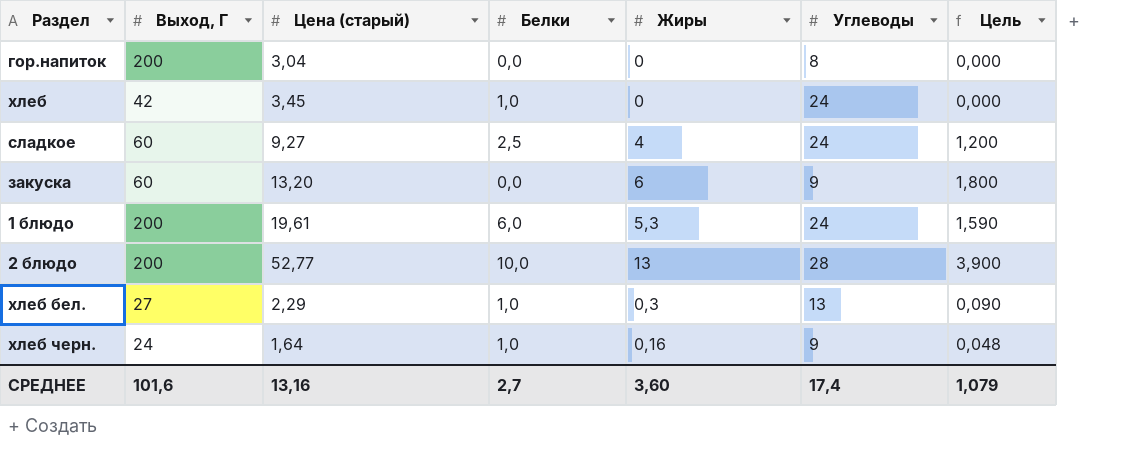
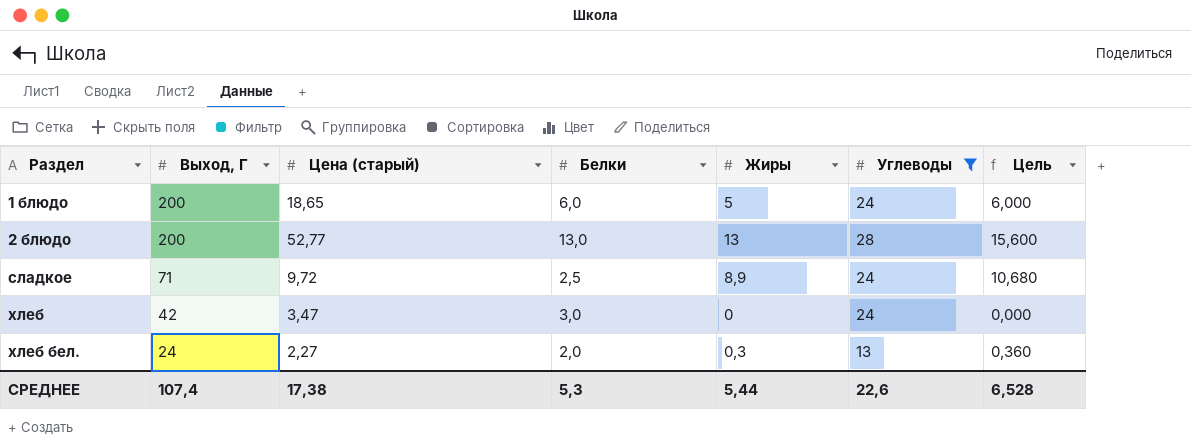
filter: none -> Углеводы >= 13
row order: none -> Раздел ascending
column Цель | formula: [Жиры] * 0,3 -> [Жиры] * 1,2
1 блюдо | Цена (старый): 19,61 -> 18,65
1 блюдо | Жиры: 5,3 -> 5
2 блюдо | Белки: 10,0 -> 13,0
сладкое | Выход, Г: 60 -> 71
сладкое | Цена (старый): 9,27 -> 9,72
сладкое | Жиры: 4 -> 8,9
хлеб | Цена (старый): 3,45 -> 3,47
хлеб | Белки: 1,0 -> 3,0
хлеб бел. | Выход, Г: 27 -> 24
хлеб бел. | Цена (старый): 2,29 -> 2,27
хлеб бел. | Белки: 1,0 -> 2,0
СРЕДНЕЕ | Выход, Г: 101,6 -> 107,4
СРЕДНЕЕ | Цена (старый): 13,16 -> 17,38
СРЕДНЕЕ | Белки: 2,7 -> 5,3
СРЕДНЕЕ | Жиры: 3,60 -> 5,44
СРЕДНЕЕ | Углеводы: 17,4 -> 22,6
СРЕДНЕЕ | Цель: 1,079 -> 6,528

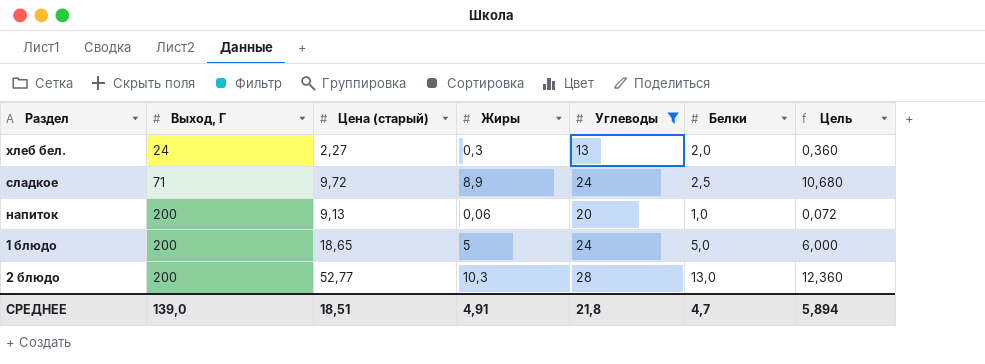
row order: Раздел ascending -> Выход, Г ascending
column Белки | position: 4 -> 6
row хлеб: 42 | 3,47 | 3,0 | 0 | 24 | 0,000 -> none
row напиток: none -> 200 | 9,13 | 0,06 | 20 | 1,0 | 0,072
1 блюдо | Белки: 6,0 -> 5,0
2 блюдо | Жиры: 13 -> 10,3
2 блюдо | Цель: 15,600 -> 12,360
СРЕДНЕЕ | Выход, Г: 107,4 -> 139,0
СРЕДНЕЕ | Цена (старый): 17,38 -> 18,51
СРЕДНЕЕ | Жиры: 5,44 -> 4,91
СРЕДНЕЕ | Углеводы: 22,6 -> 21,8
СРЕДНЕЕ | Белки: 5,3 -> 4,7
СРЕДНЕЕ | Цель: 6,528 -> 5,894

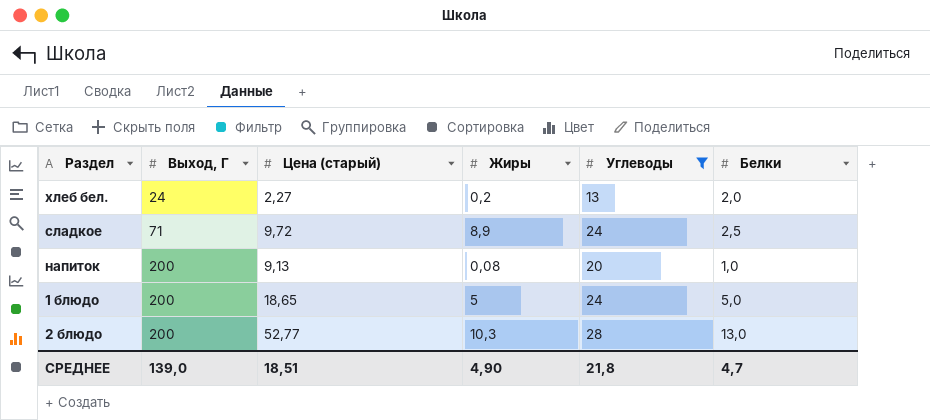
column Цель | formula: [Жиры] * 1,2 -> none
хлеб бел. | Жиры: 0,3 -> 0,2
напиток | Жиры: 0,06 -> 0,08
СРЕДНЕЕ | Жиры: 4,91 -> 4,90

